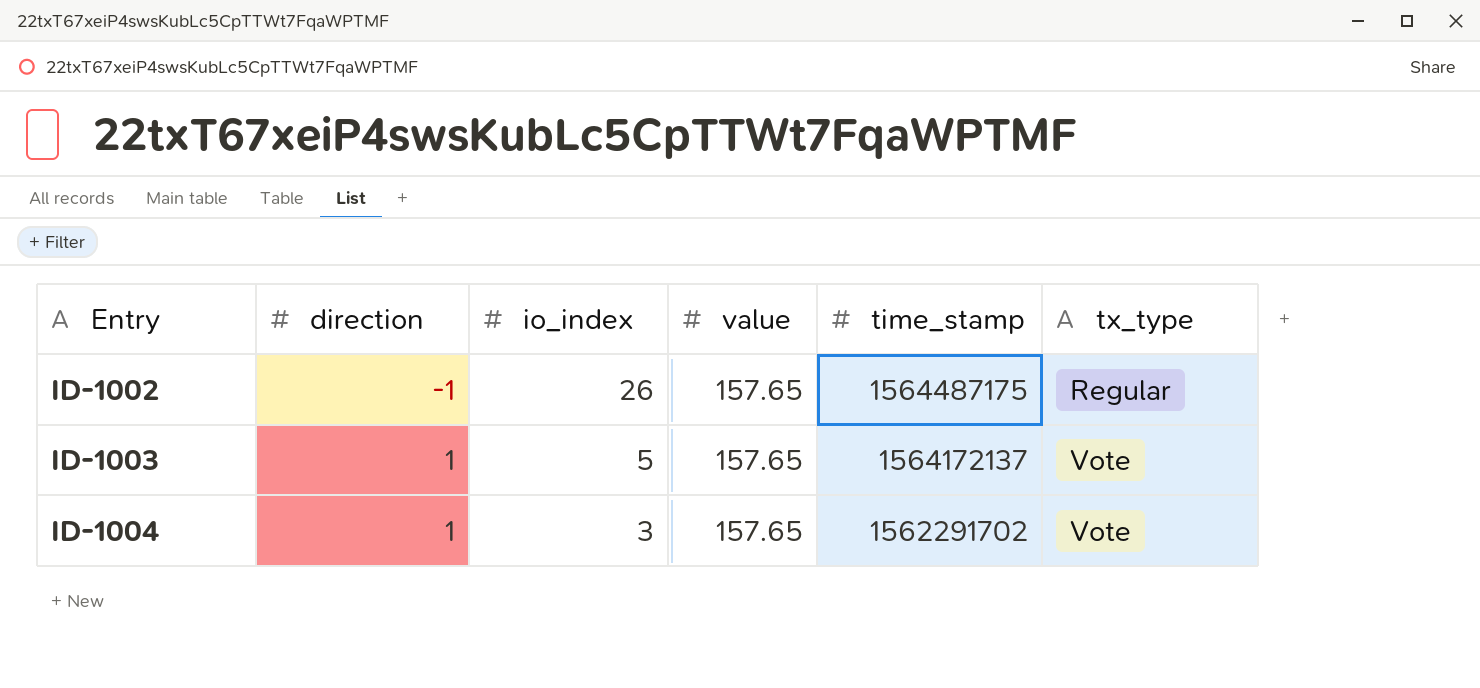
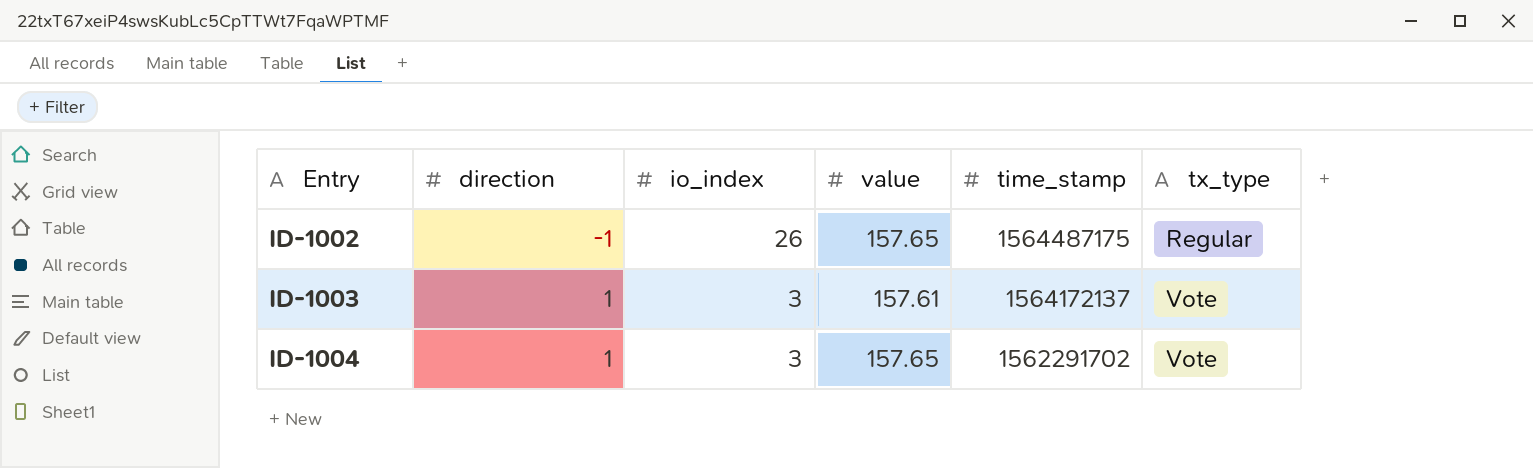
ID-1003 | io_index: 5 -> 3
ID-1003 | value: 157.65 -> 157.61

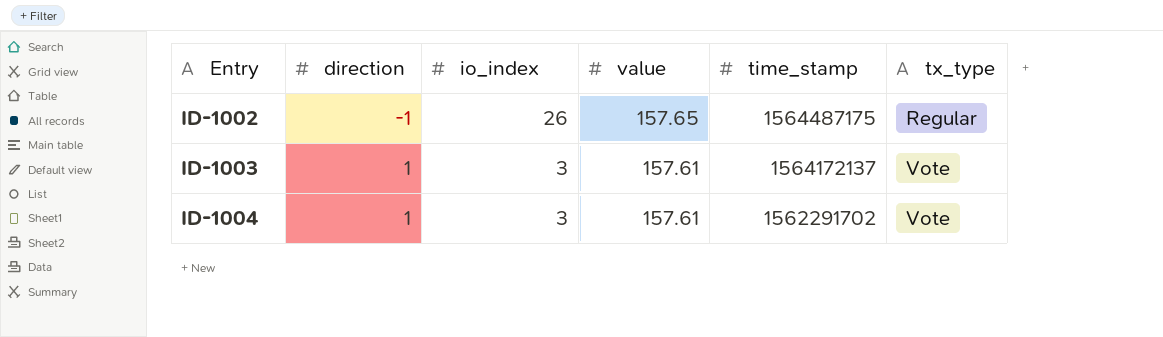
ID-1004 | value: 157.65 -> 157.61

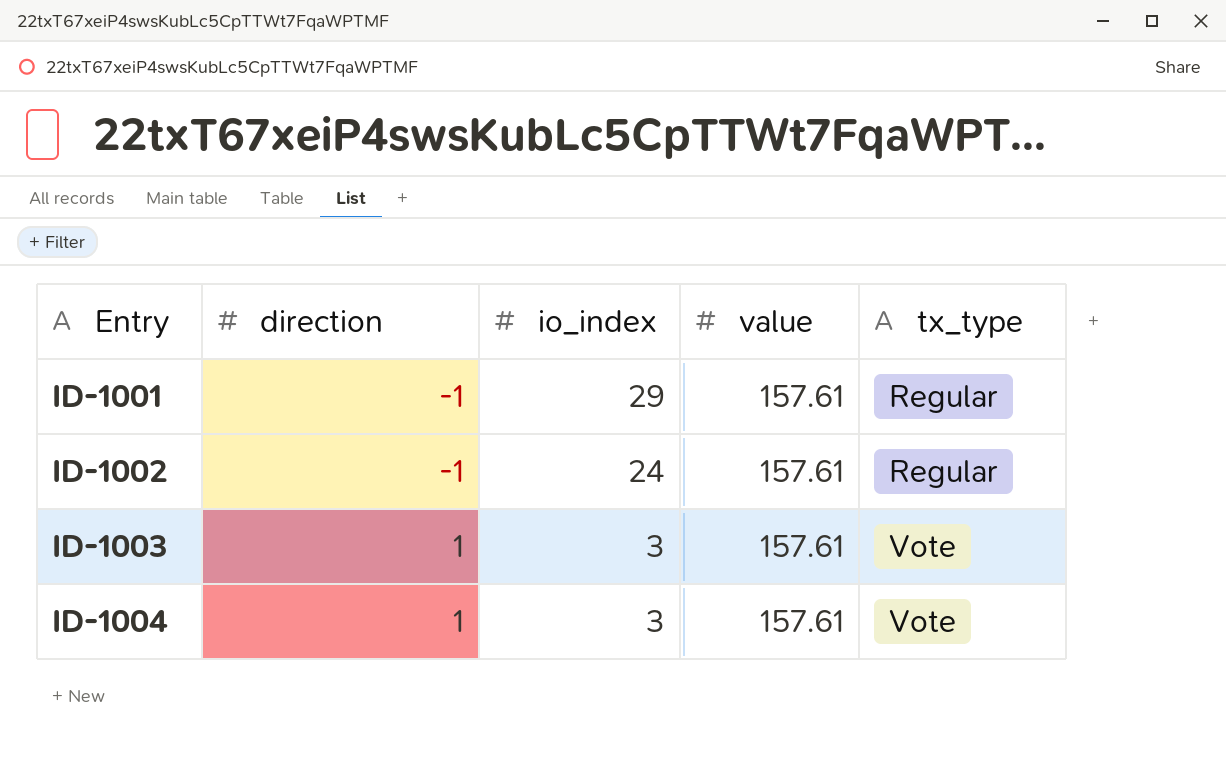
column time_stamp | position: 5 -> none
row ID-1001: none -> -1 | 29 | 157.61 | Regular
ID-1002 | io_index: 26 -> 24
ID-1002 | value: 157.65 -> 157.61

